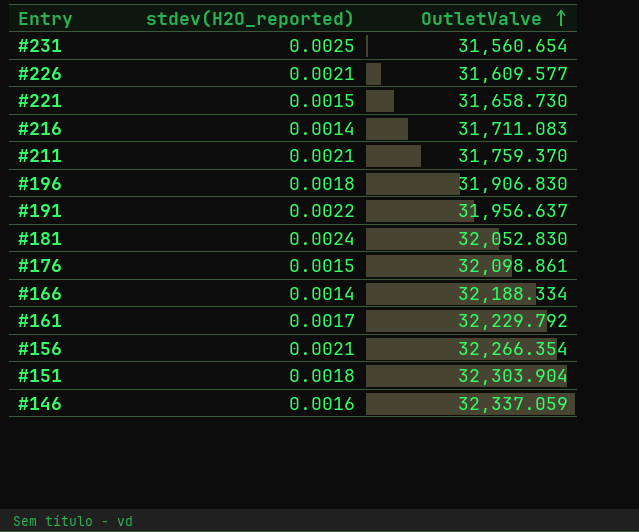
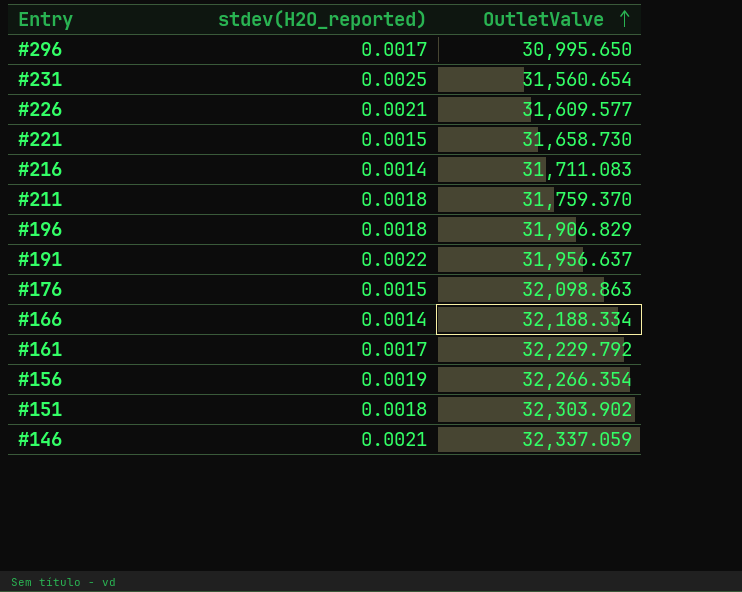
row #181: 0.0024 | 32,052.830 -> none
row #296: none -> 0.0017 | 30,995.650
#211 | stdev(H2O_reported): 0.0021 -> 0.0018
#196 | OutletValve: 31,906.830 -> 31,906.829
#176 | OutletValve: 32,098.861 -> 32,098.863
#156 | stdev(H2O_reported): 0.0021 -> 0.0019
#151 | OutletValve: 32,303.904 -> 32,303.902
#146 | stdev(H2O_reported): 0.0016 -> 0.0021

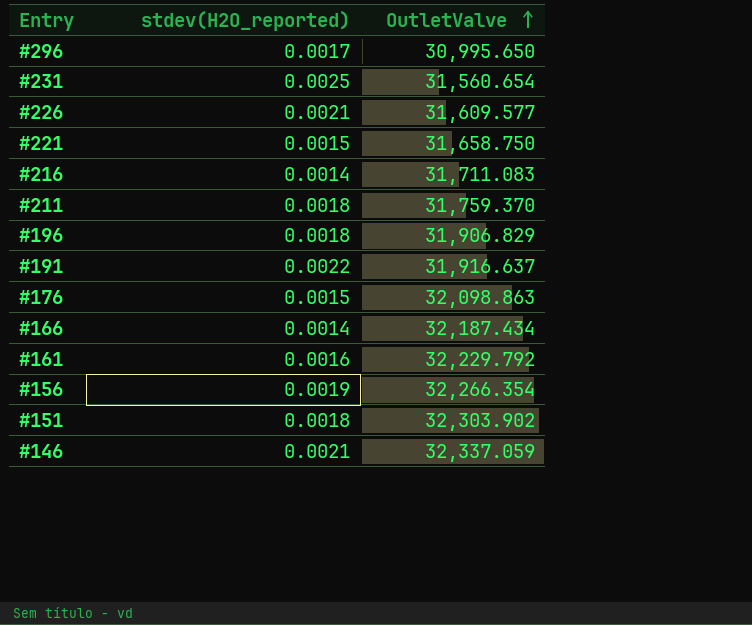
#221 | OutletValve: 31,658.730 -> 31,658.750
#191 | OutletValve: 31,956.637 -> 31,916.637
#166 | OutletValve: 32,188.334 -> 32,187.434
#161 | stdev(H2O_reported): 0.0017 -> 0.0016

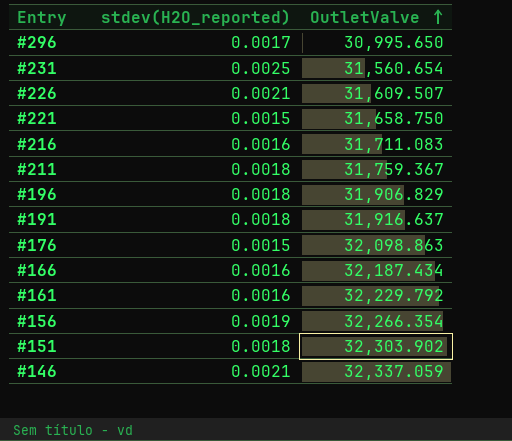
#226 | OutletValve: 31,609.577 -> 31,609.507
#216 | stdev(H2O_reported): 0.0014 -> 0.0016
#211 | OutletValve: 31,759.370 -> 31,759.367
#191 | stdev(H2O_reported): 0.0022 -> 0.0018
#166 | stdev(H2O_reported): 0.0014 -> 0.0016

